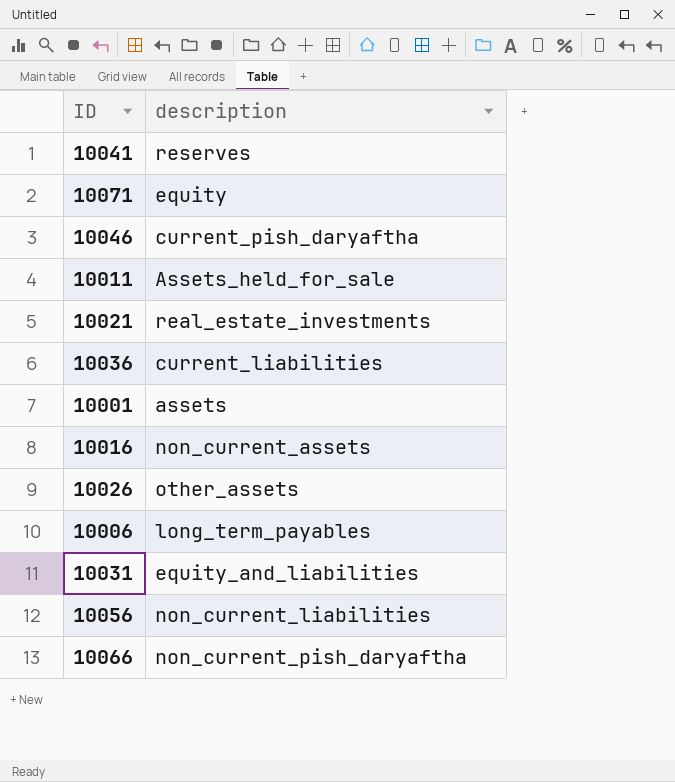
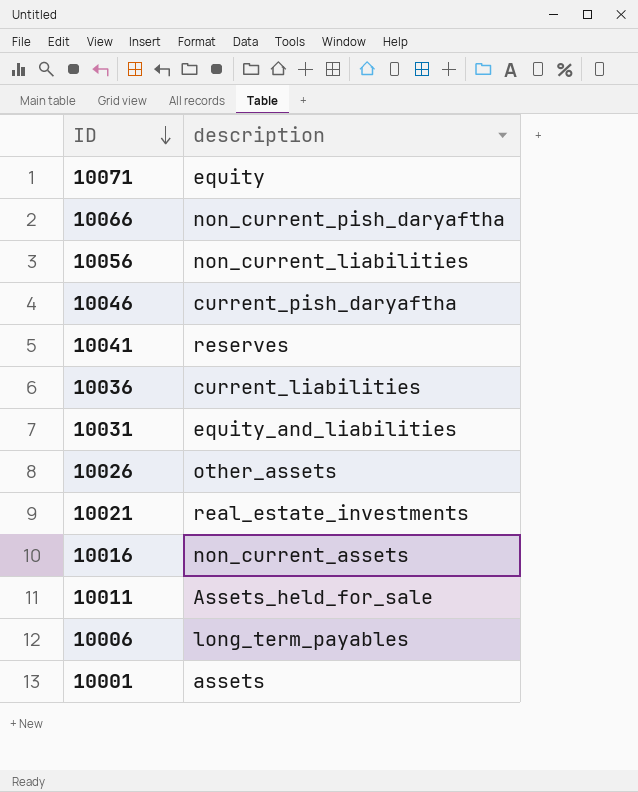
row order: none -> ID descending

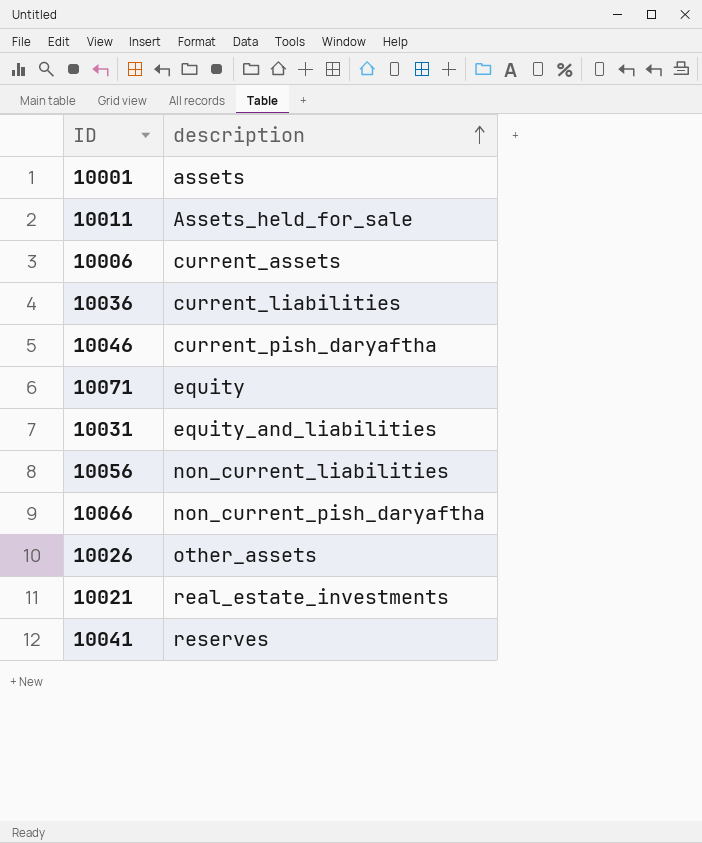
row order: ID descending -> description ascending
row 10016: non_current_assets -> none
10006 | description: long_term_payables -> current_assets

